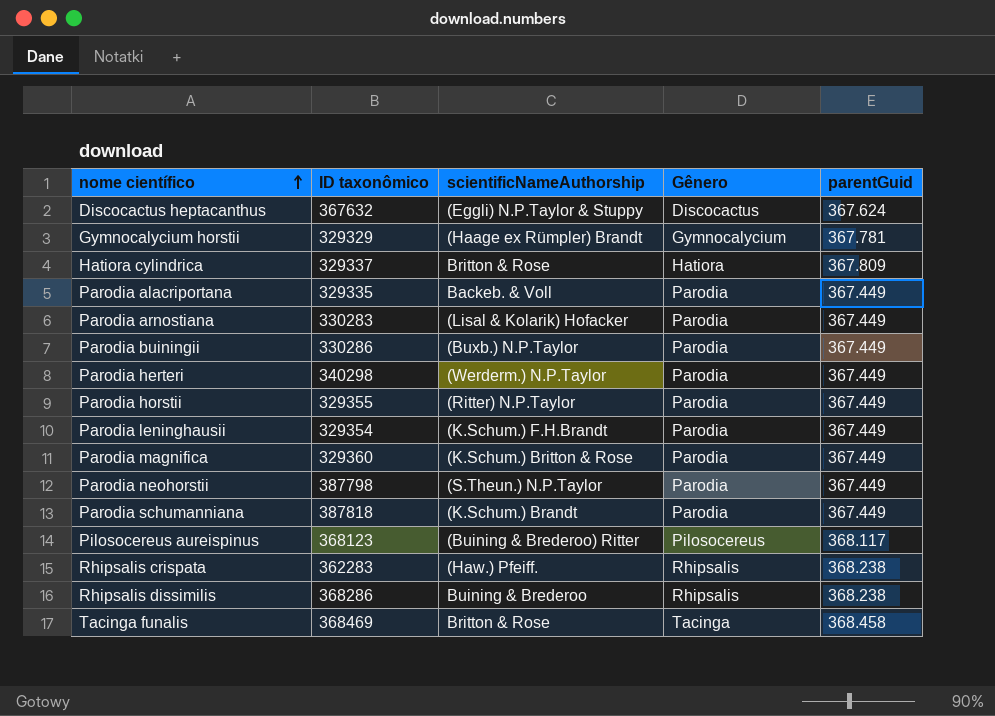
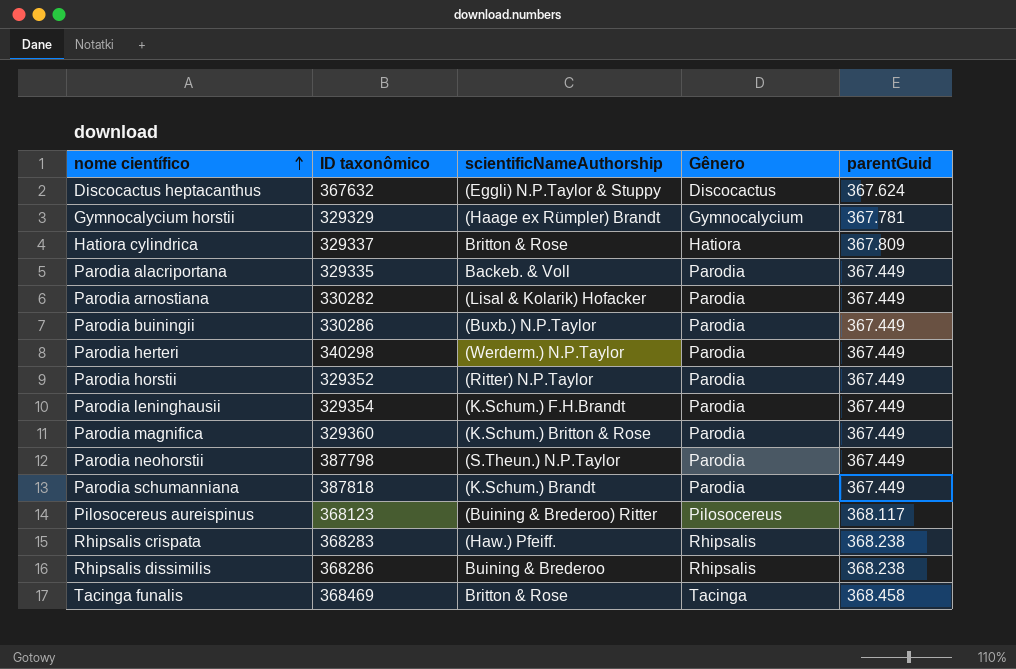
Parodia arnostiana | ID taxonômico: 330283 -> 330282
Parodia horstii | ID taxonômico: 329355 -> 329352
Rhipsalis crispata | ID taxonômico: 362283 -> 368283

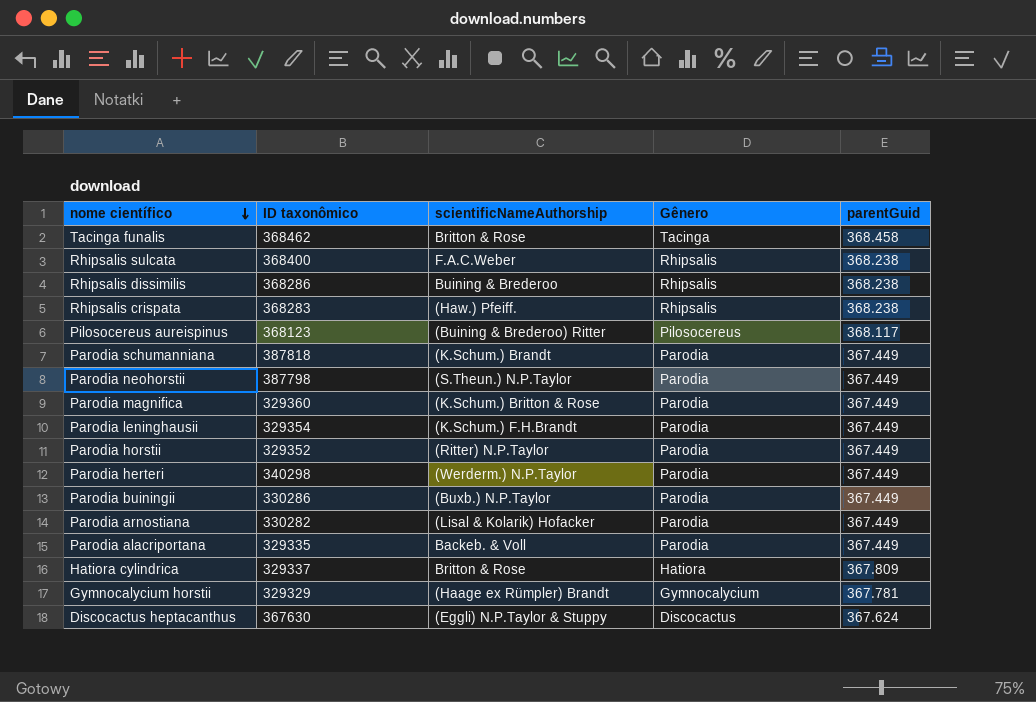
row order: nome científico ascending -> nome científico descending
Tacinga funalis | ID taxonômico: 368469 -> 368462
row Rhipsalis sulcata: none -> 368400 | F.A.C.Weber | Rhipsalis | 368.238
Discocactus heptacanthus | ID taxonômico: 367632 -> 367630

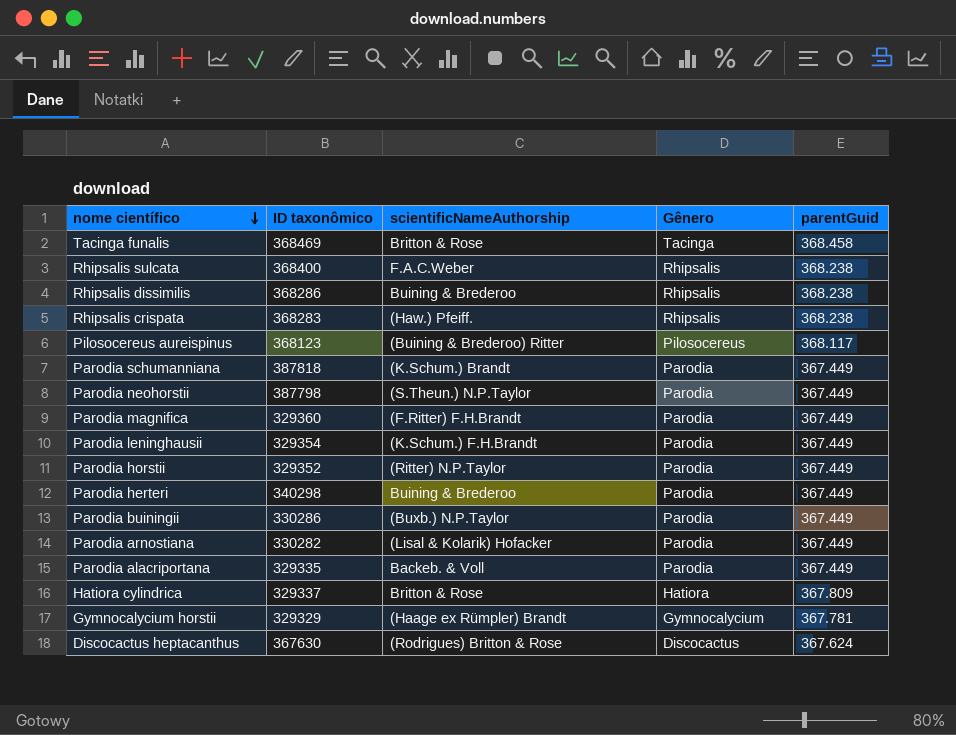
Tacinga funalis | ID taxonômico: 368462 -> 368469
Parodia magnifica | scientificNameAuthorship: (K.Schum.) Britton & Rose -> (F.Ritter) F.H.Brandt
Parodia herteri | scientificNameAuthorship: (Werderm.) N.P.Taylor -> Buining & Brederoo
Discocactus heptacanthus | scientificNameAuthorship: (Eggli) N.P.Taylor & Stuppy -> (Rodrigues) Britton & Rose

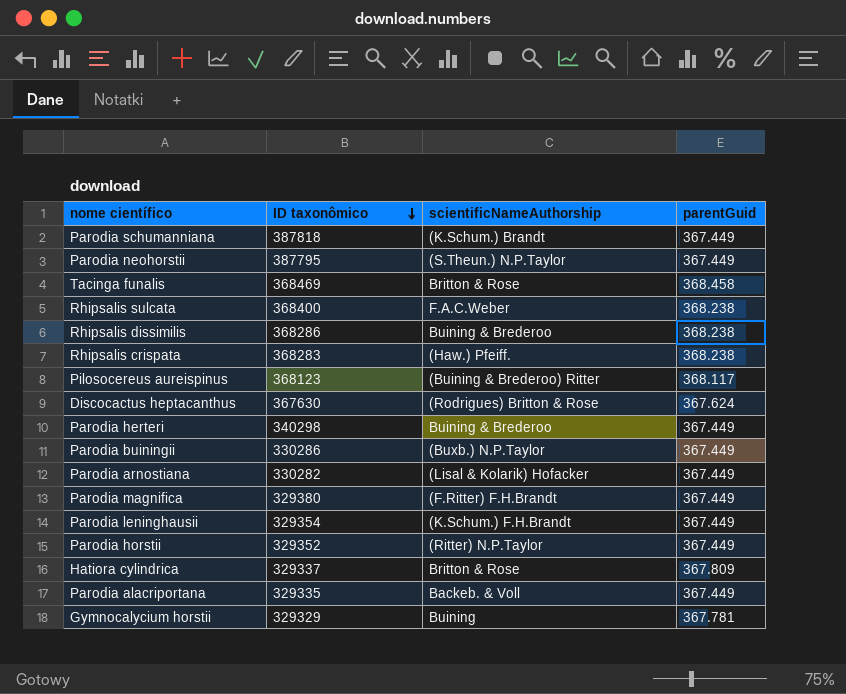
row order: nome científico descending -> ID taxonômico descending
column Gênero | position: 4 -> none
Parodia neohorstii | ID taxonômico: 387798 -> 387795
Parodia magnifica | ID taxonômico: 329360 -> 329380
Gymnocalycium horstii | scientificNameAuthorship: (Haage ex Rümpler) Brandt -> Buining

